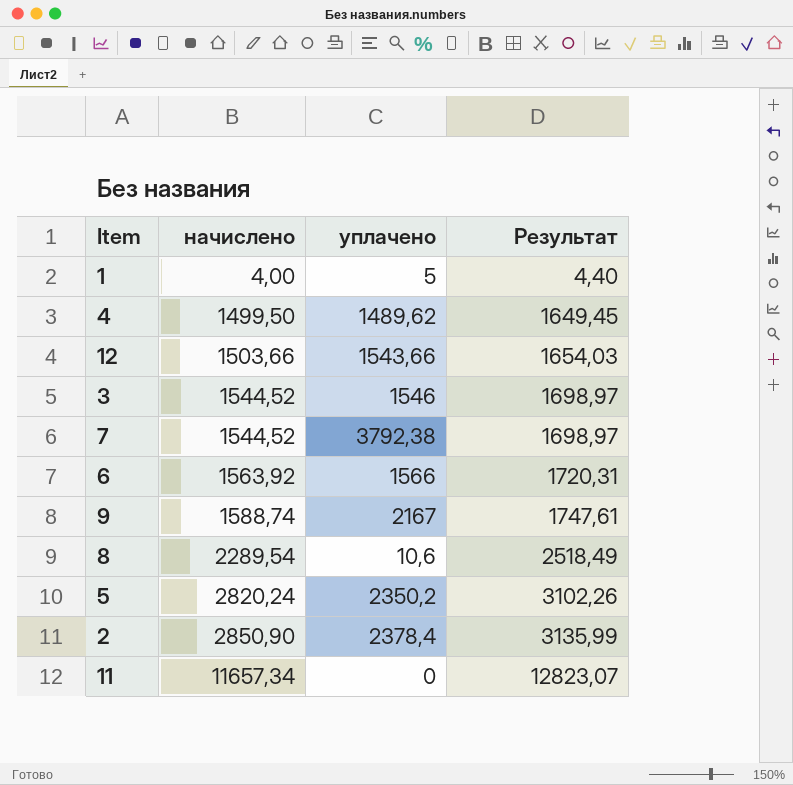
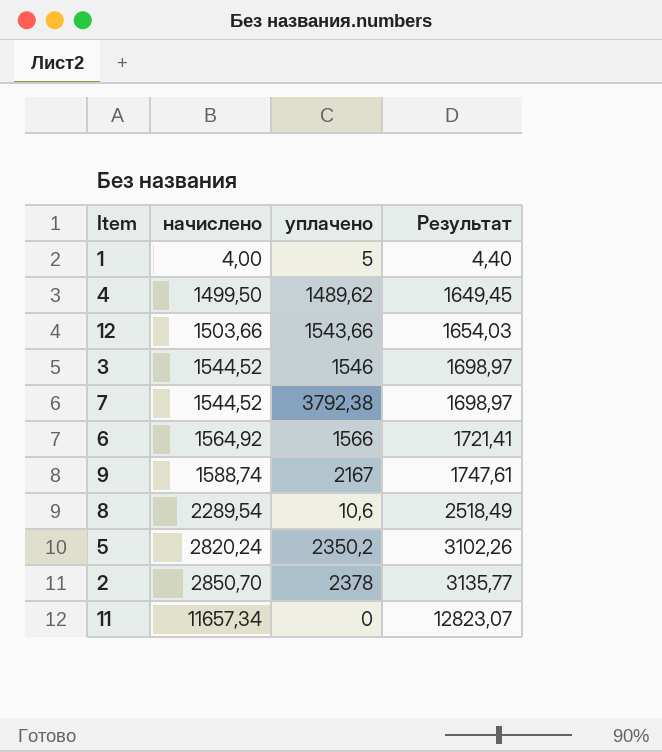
6 | начислено: 1563,92 -> 1564,92
6 | Результат: 1720,31 -> 1721,41
2 | начислено: 2850,90 -> 2850,70
2 | уплачено: 2378,4 -> 2378
2 | Результат: 3135,99 -> 3135,77

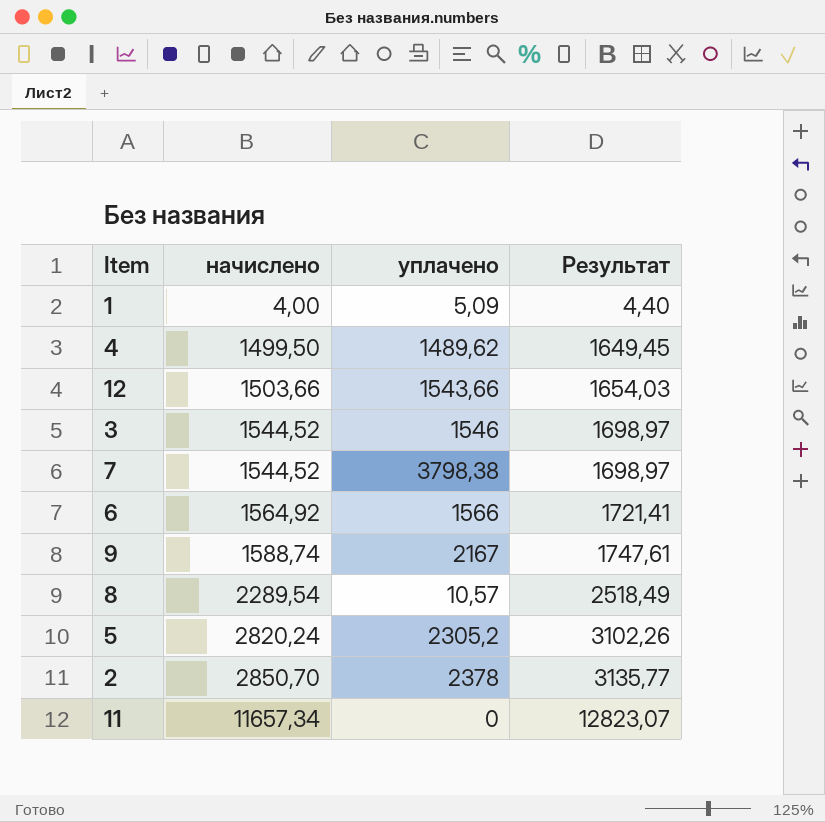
1 | уплачено: 5 -> 5,09
7 | уплачено: 3792,38 -> 3798,38
8 | уплачено: 10,6 -> 10,57
5 | уплачено: 2350,2 -> 2305,2

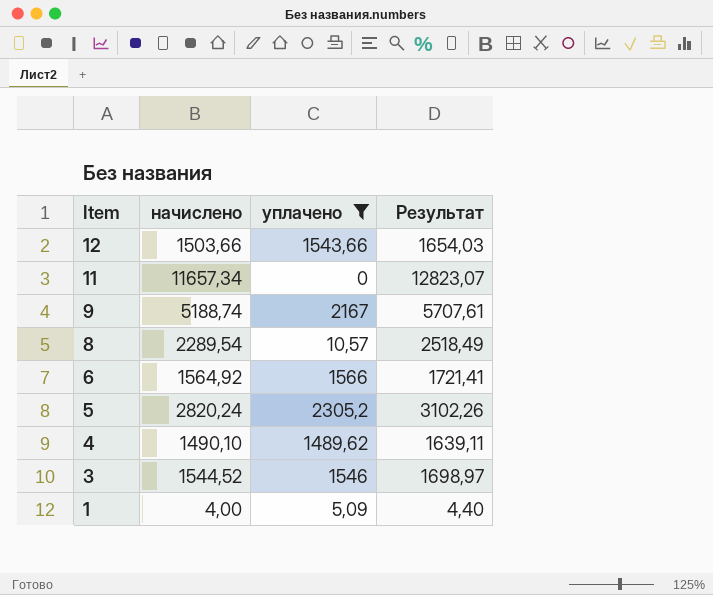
filter: none -> уплачено <= 2305,2
row order: начислено ascending -> Item descending
9 | начислено: 1588,74 -> 5188,74
9 | Результат: 1747,61 -> 5707,61
4 | начислено: 1499,50 -> 1490,10
4 | Результат: 1649,45 -> 1639,11

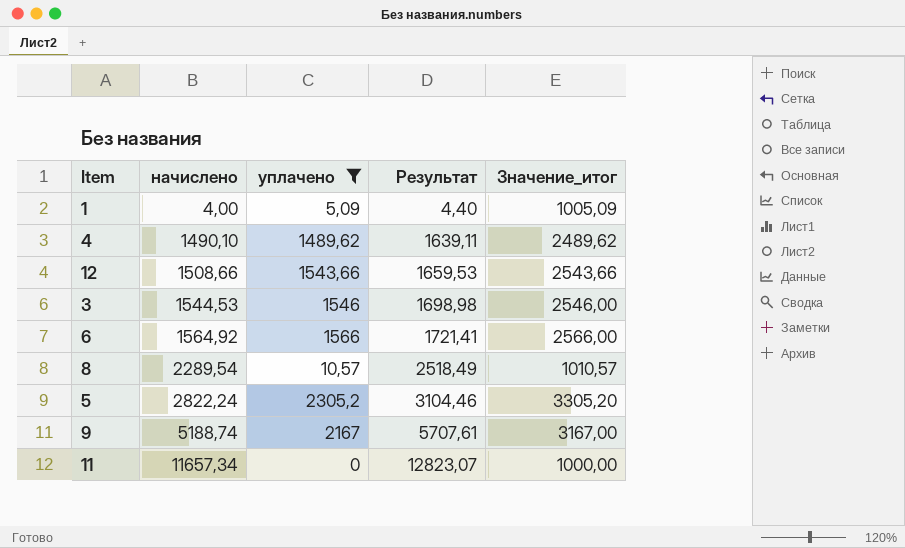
row order: Item descending -> начислено ascending
column Значение_итог | formula: none -> [уплачено] + 1000
12 | начислено: 1503,66 -> 1508,66
12 | Результат: 1654,03 -> 1659,53
3 | начислено: 1544,52 -> 1544,53
3 | Результат: 1698,97 -> 1698,98
5 | начислено: 2820,24 -> 2822,24
5 | Результат: 3102,26 -> 3104,46

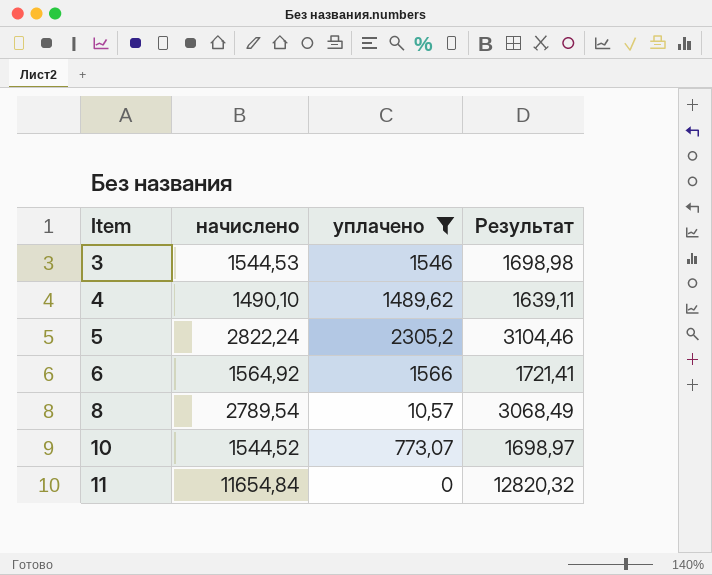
row order: начислено ascending -> Item ascending
column Значение_итог | formula: [уплачено] + 1000 -> none
row 1: 4,00 | 5,09 | 4,40 | 1005,09 -> none
row 12: 1508,66 | 1543,66 | 1659,53 | 2543,66 -> none
row 9: 5188,74 | 2167 | 5707,61 | 3167,00 -> none
8 | начислено: 2289,54 -> 2789,54
8 | Результат: 2518,49 -> 3068,49
row 10: none -> 1544,52 | 773,07 | 1698,97
11 | начислено: 11657,34 -> 11654,84
11 | Результат: 12823,07 -> 12820,32

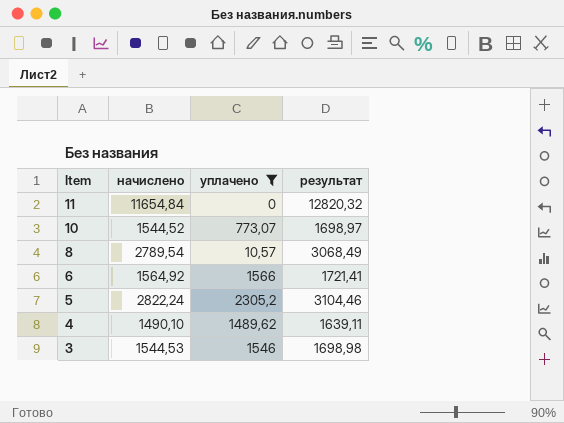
row order: Item ascending -> Item descending
column name: Результат -> результат

